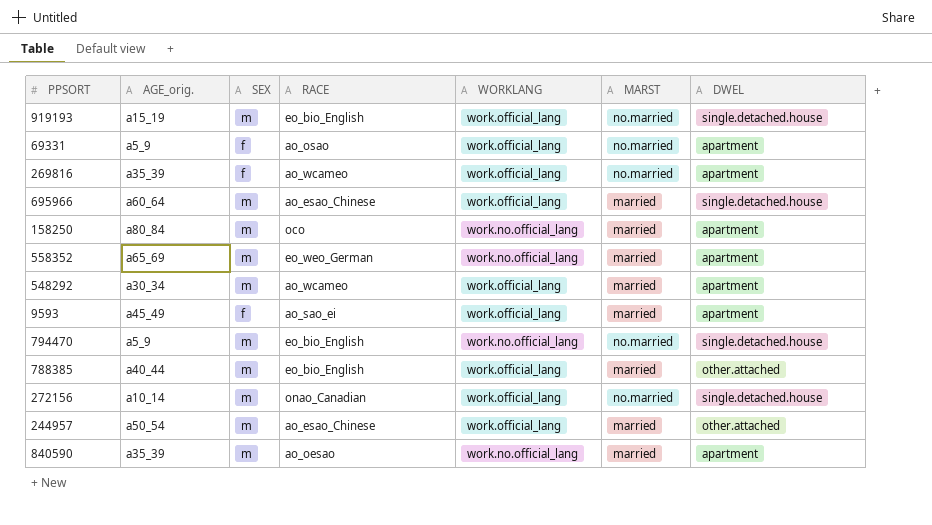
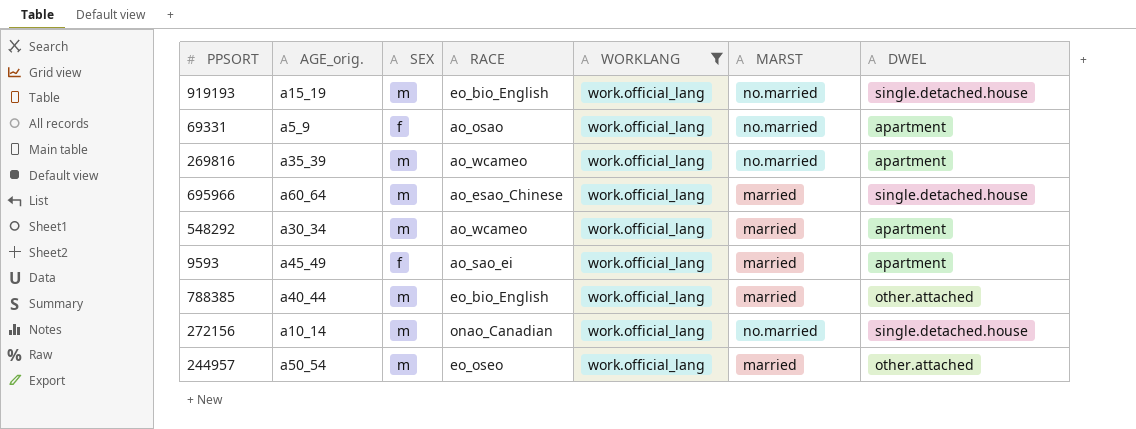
filter: none -> WORKLANG = work.official_lang
269816 | SEX: f -> m
244957 | RACE: ao_esao_Chinese -> eo_oseo

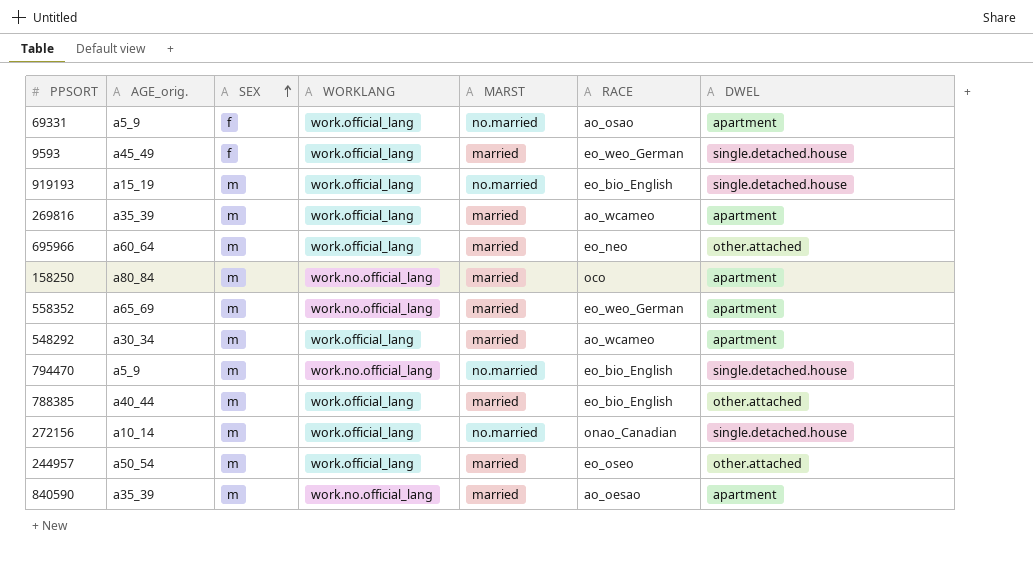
filter: WORKLANG = work.official_lang -> none
row order: none -> SEX ascending
column RACE | position: 4 -> 6
9593 | RACE: ao_sao_ei -> eo_weo_German
9593 | DWEL: apartment -> single.detached.house
269816 | MARST: no.married -> married
695966 | RACE: ao_esao_Chinese -> eo_neo
695966 | DWEL: single.detached.house -> other.attached

